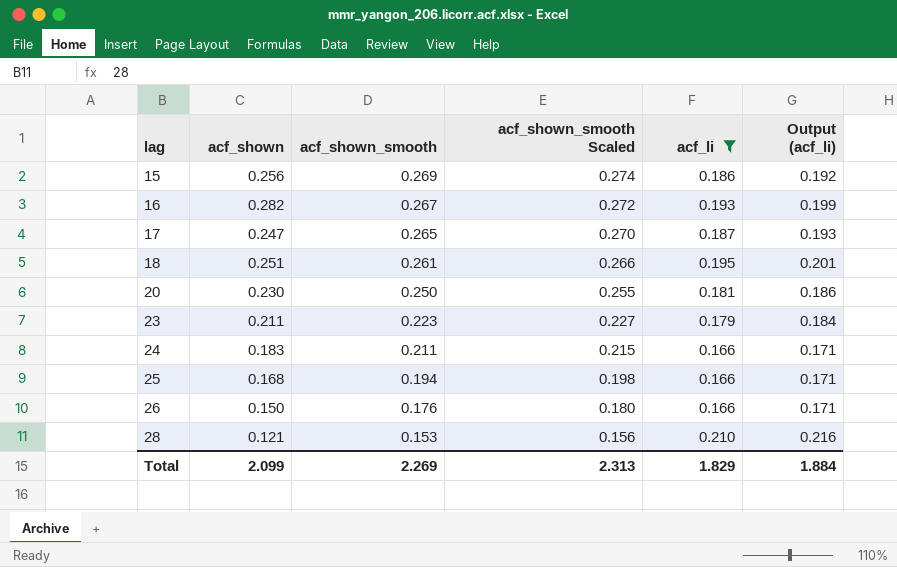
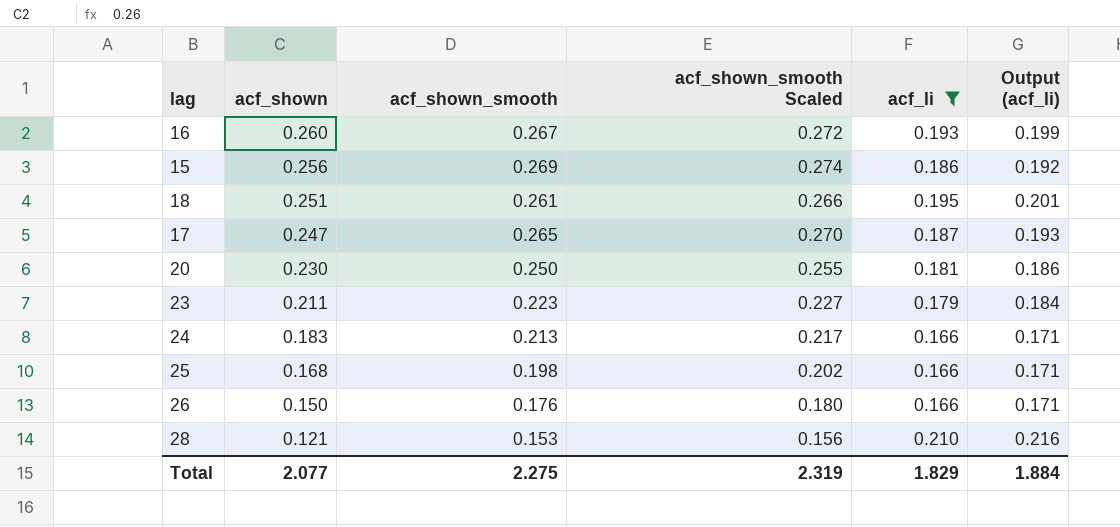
row order: lag ascending -> acf_shown descending
16 | acf_shown: 0.282 -> 0.260
24 | acf_shown_smooth: 0.211 -> 0.213
24 | acf_shown_smooth Scaled: 0.215 -> 0.217
25 | acf_shown_smooth: 0.194 -> 0.198
25 | acf_shown_smooth Scaled: 0.198 -> 0.202
Total | acf_shown: 2.099 -> 2.077
Total | acf_shown_smooth: 2.269 -> 2.275
Total | acf_shown_smooth Scaled: 2.313 -> 2.319

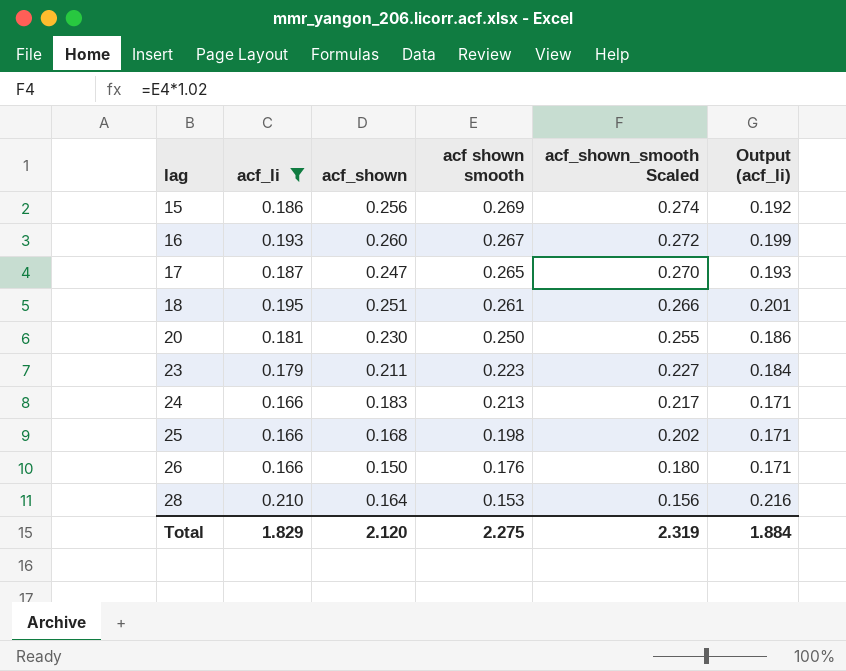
row order: acf_shown descending -> lag ascending
column acf_li | position: 5 -> 2
column name: acf_shown_smooth -> acf shown smooth
28 | acf_shown: 0.121 -> 0.164
Total | acf_shown: 2.077 -> 2.120

